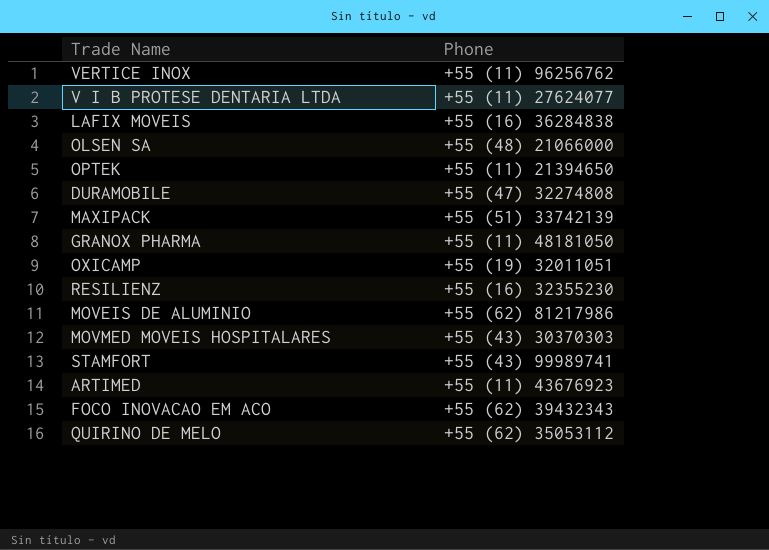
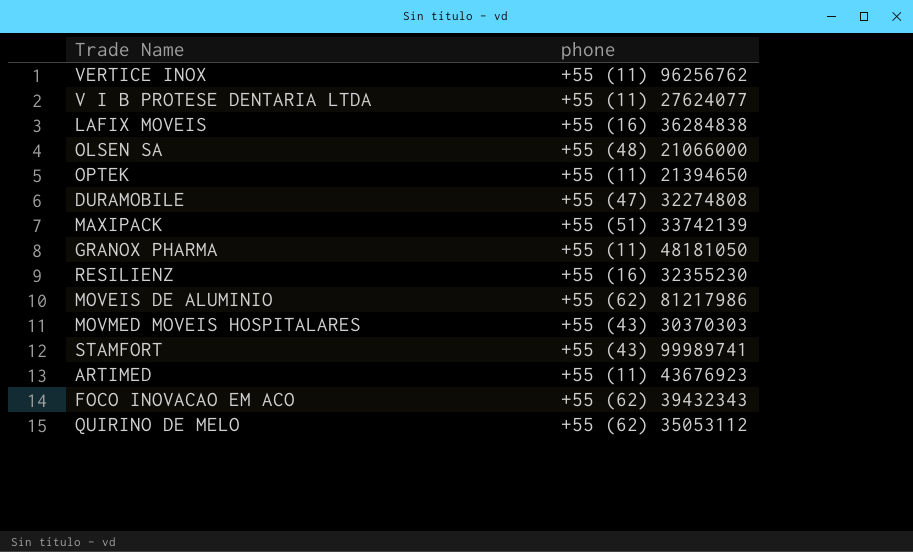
column name: Phone -> phone
row OXICAMP: +55 (19) 32011051 -> none

